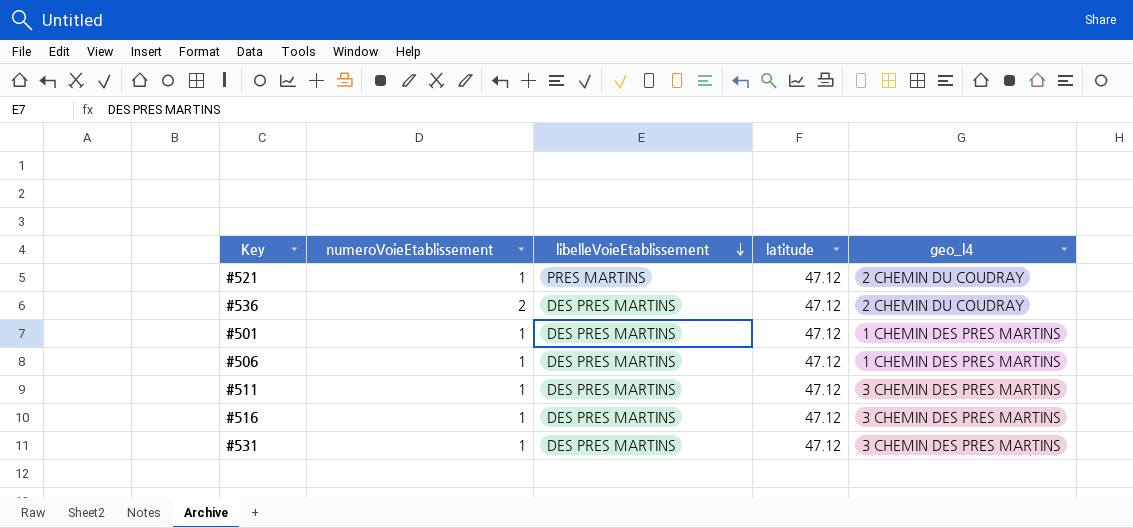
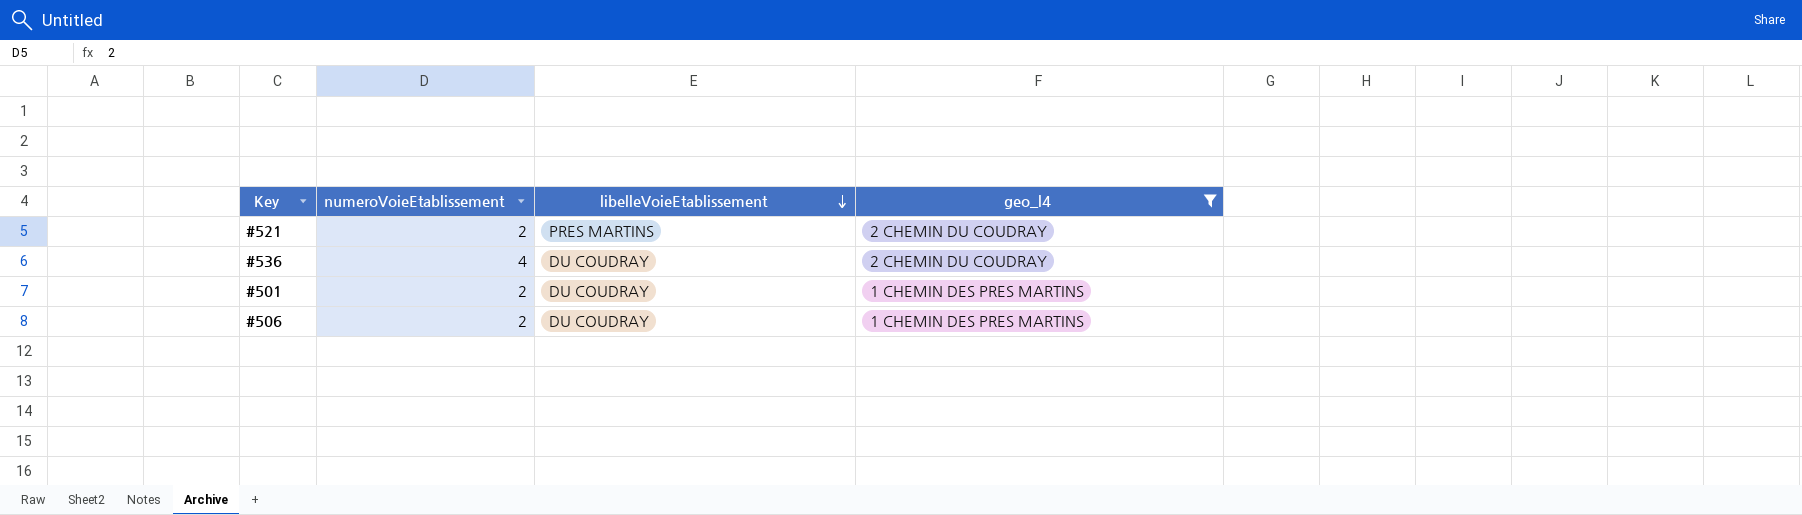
filter: none -> geo_l4 != 3 CHEMIN DES PRES MARTINS
column latitude | position: 4 -> none
#521 | numeroVoieEtablissement: 1 -> 2
#536 | numeroVoieEtablissement: 2 -> 4
#536 | libelleVoieEtablissement: DES PRES MARTINS -> DU COUDRAY
#501 | numeroVoieEtablissement: 1 -> 2
#501 | libelleVoieEtablissement: DES PRES MARTINS -> DU COUDRAY
#506 | numeroVoieEtablissement: 1 -> 2
#506 | libelleVoieEtablissement: DES PRES MARTINS -> DU COUDRAY

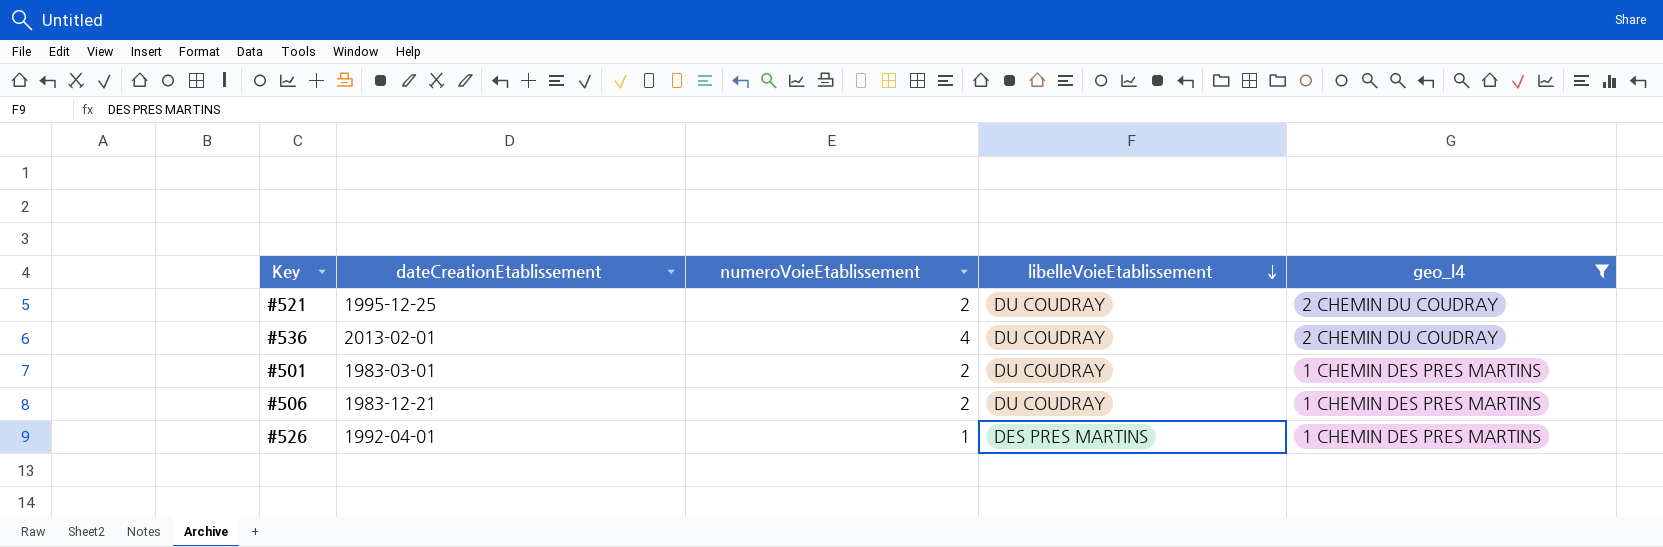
column dateCreationEtablissement | position: none -> 2
#521 | libelleVoieEtablissement: PRES MARTINS -> DU COUDRAY
row #526: none -> 1992-04-01 | 1 | DES PRES MARTINS | 1 CHEMIN DES PRES MARTINS

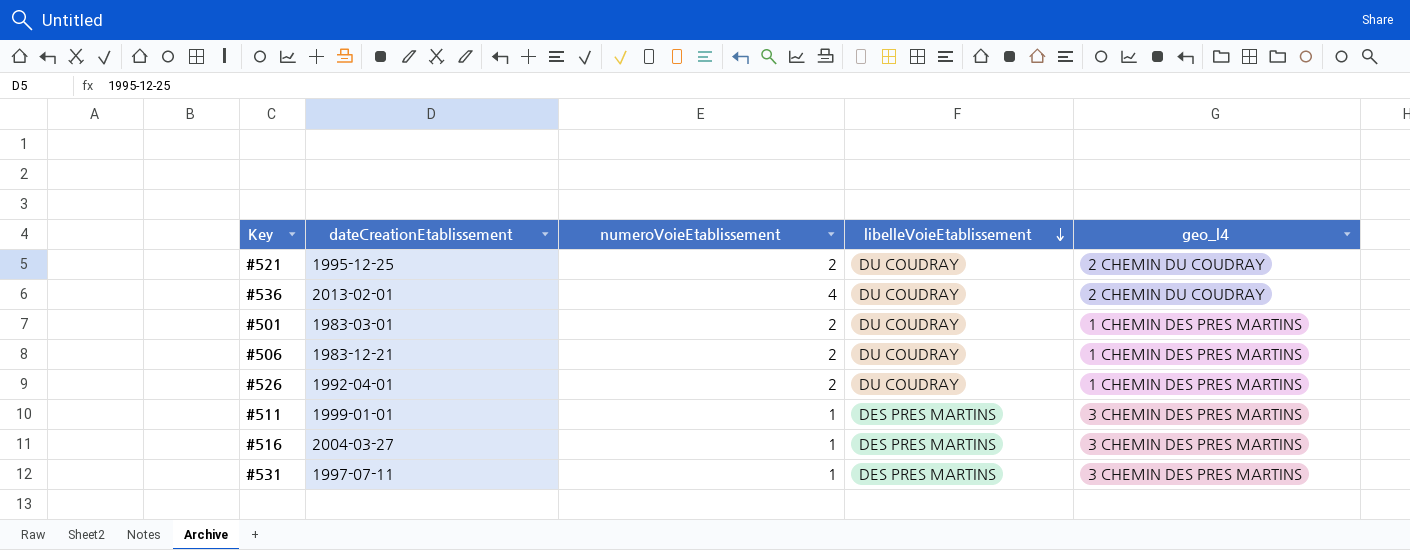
filter: geo_l4 != 3 CHEMIN DES PRES MARTINS -> none
#526 | numeroVoieEtablissement: 1 -> 2
#526 | libelleVoieEtablissement: DES PRES MARTINS -> DU COUDRAY

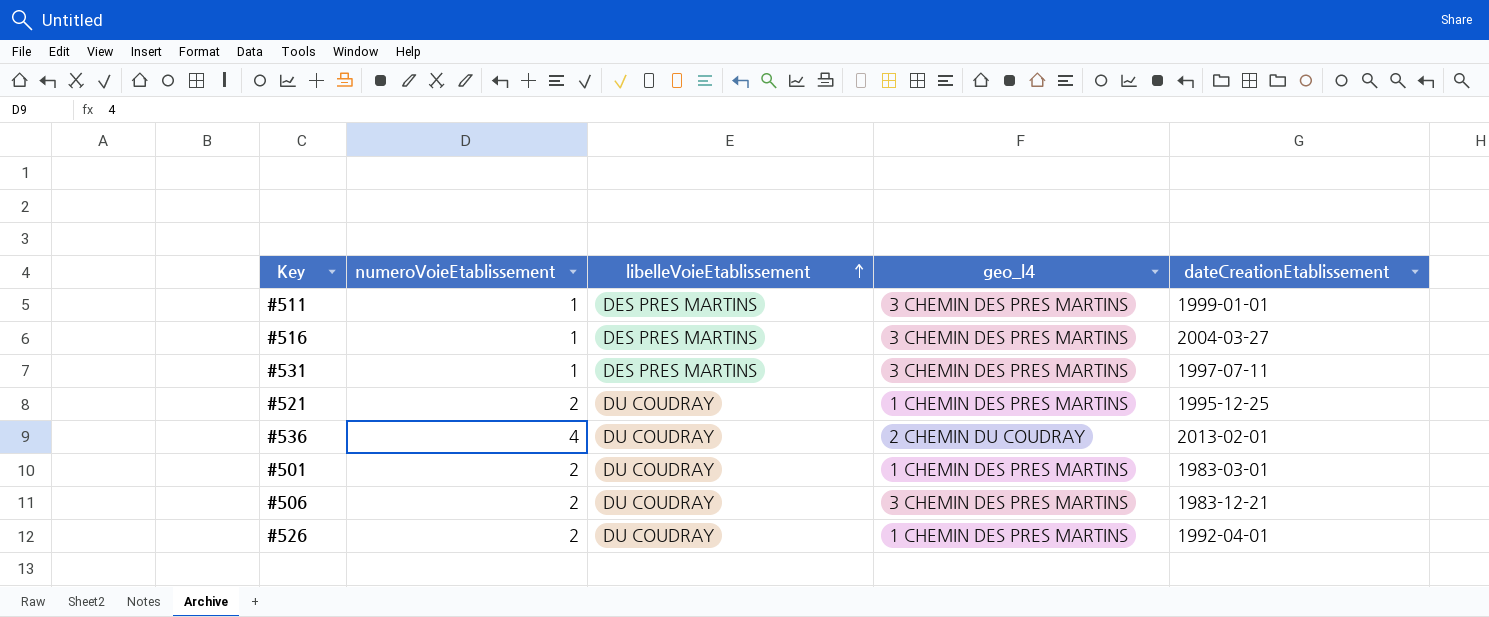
row order: libelleVoieEtablissement descending -> libelleVoieEtablissement ascending
column dateCreationEtablissement | position: 2 -> 5
#521 | geo_l4: 2 CHEMIN DU COUDRAY -> 1 CHEMIN DES PRES MARTINS
#506 | geo_l4: 1 CHEMIN DES PRES MARTINS -> 3 CHEMIN DES PRES MARTINS

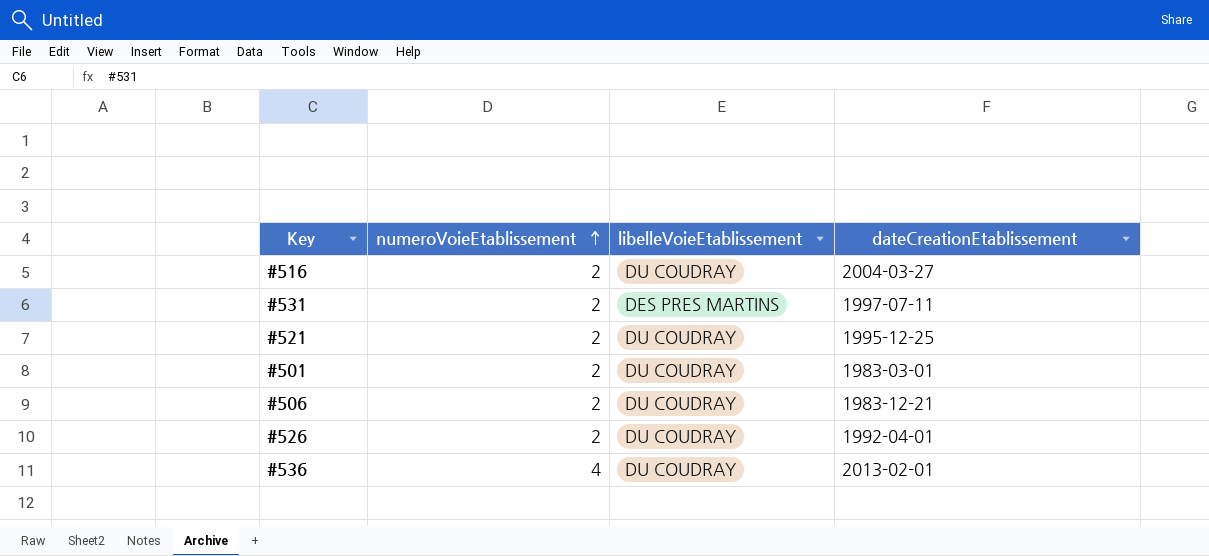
row order: libelleVoieEtablissement ascending -> numeroVoieEtablissement ascending
column geo_l4 | position: 4 -> none
row #511: 1 | DES PRES MARTINS | 3 CHEMIN DES PRES MARTINS | 1999-01-01 -> none
#516 | numeroVoieEtablissement: 1 -> 2
#516 | libelleVoieEtablissement: DES PRES MARTINS -> DU COUDRAY
#531 | numeroVoieEtablissement: 1 -> 2

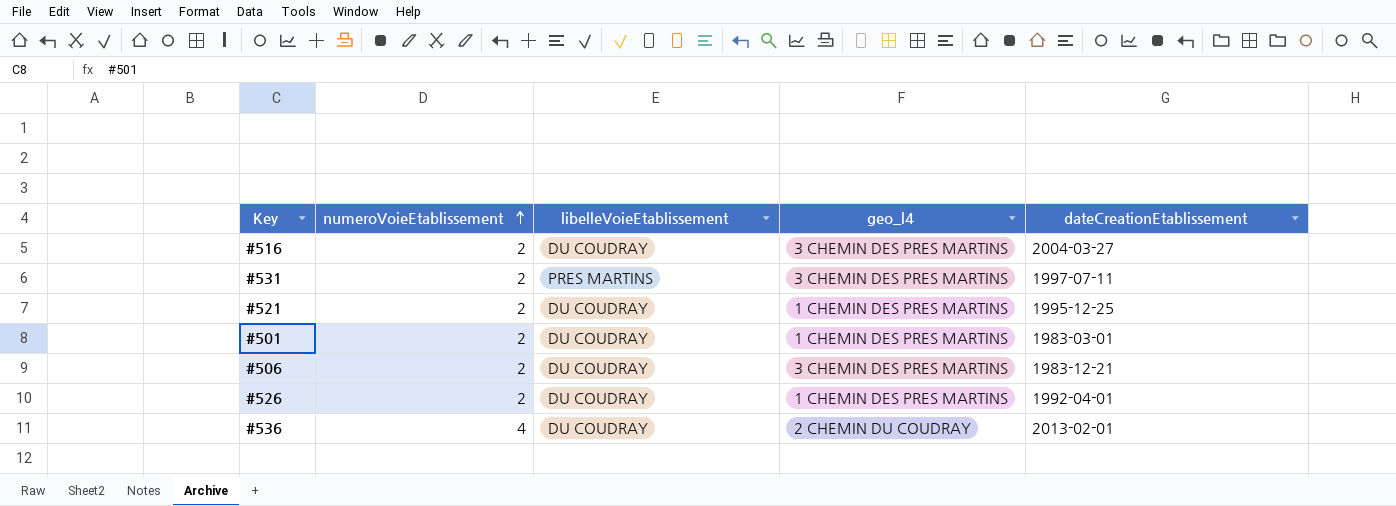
column geo_l4 | position: none -> 4
#531 | libelleVoieEtablissement: DES PRES MARTINS -> PRES MARTINS

